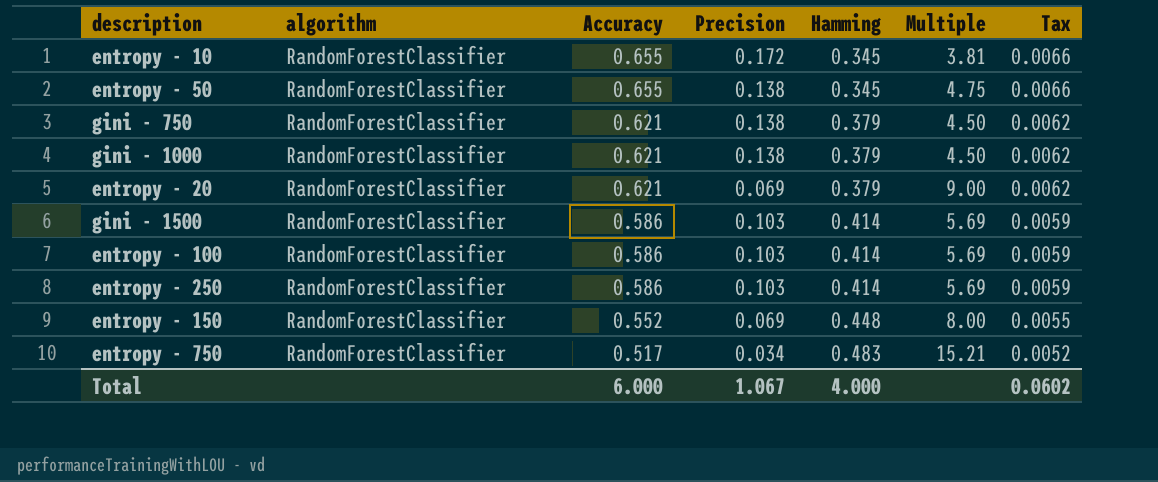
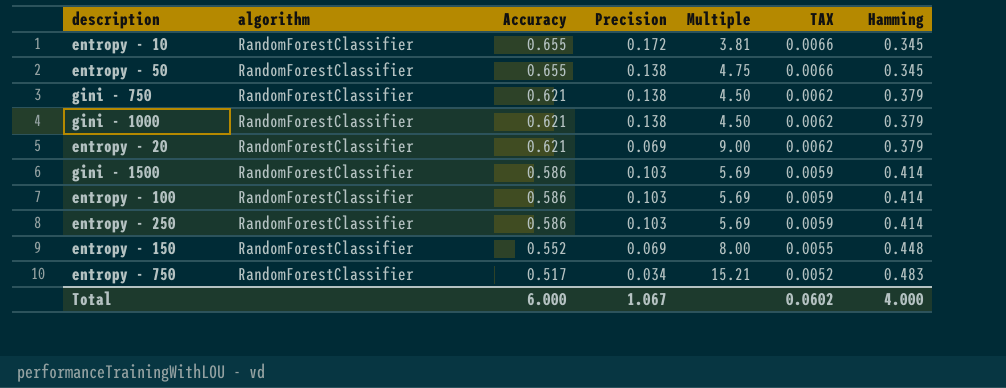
column name: Tax -> TAX
column Hamming | position: 5 -> 7

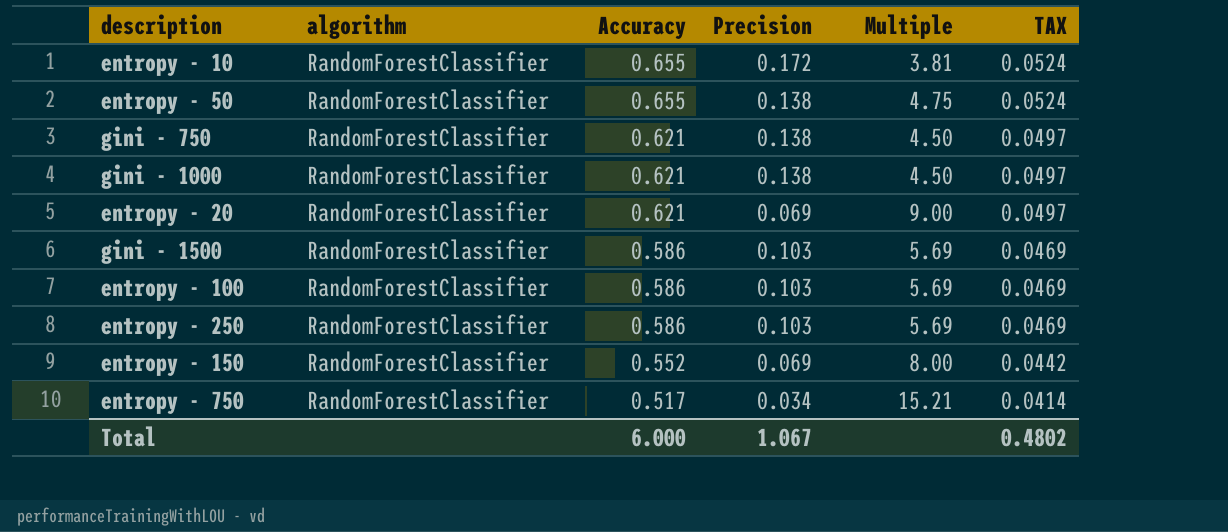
column Hamming | position: 7 -> none
column TAX | formula: [Accuracy] * 0.01 -> [Accuracy] * 0.08
Total | TAX: 0.0602 -> 0.4802

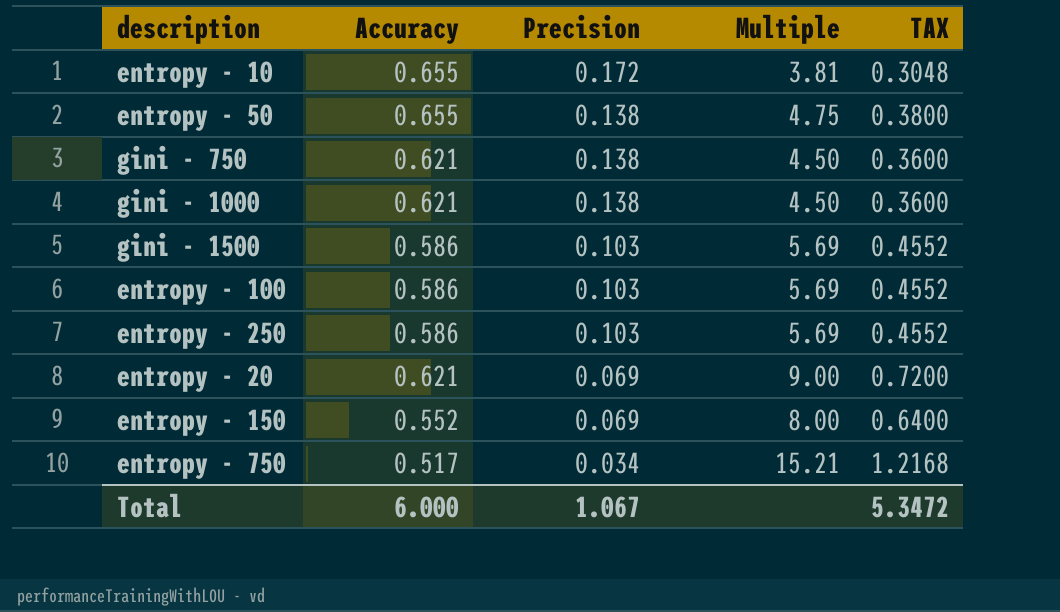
row order: Accuracy descending -> Precision descending
column algorithm | position: 2 -> none
column TAX | formula: [Accuracy] * 0.08 -> [Multiple] * 0.08
Total | TAX: 0.4802 -> 5.3472

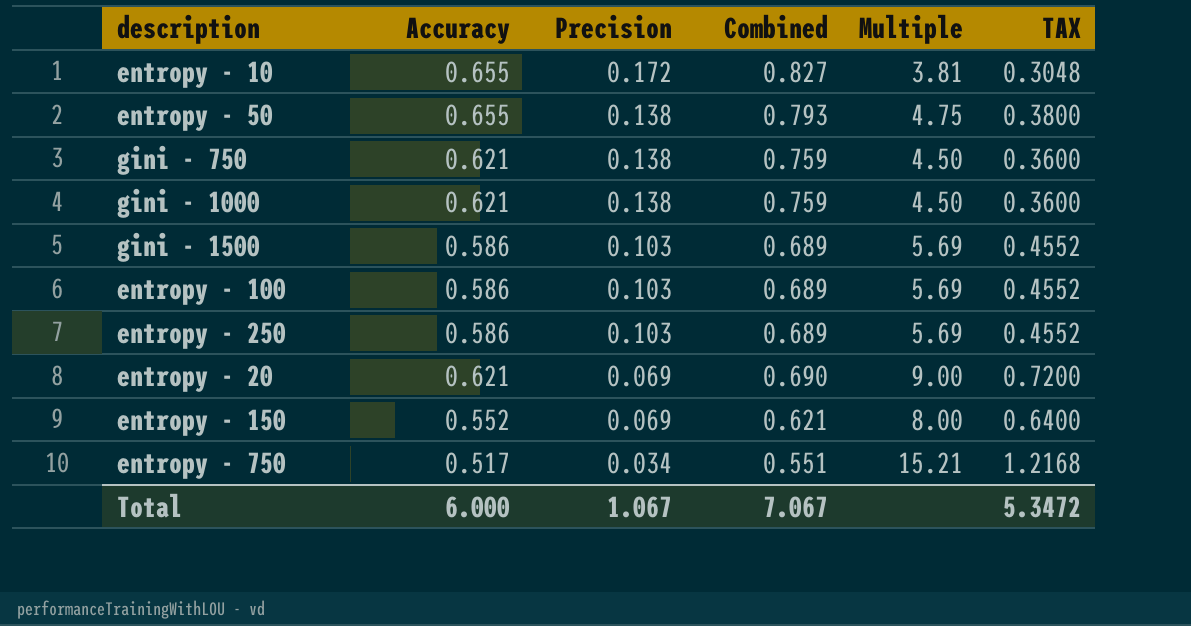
column Combined | formula: none -> [Accuracy] + [Precision]

